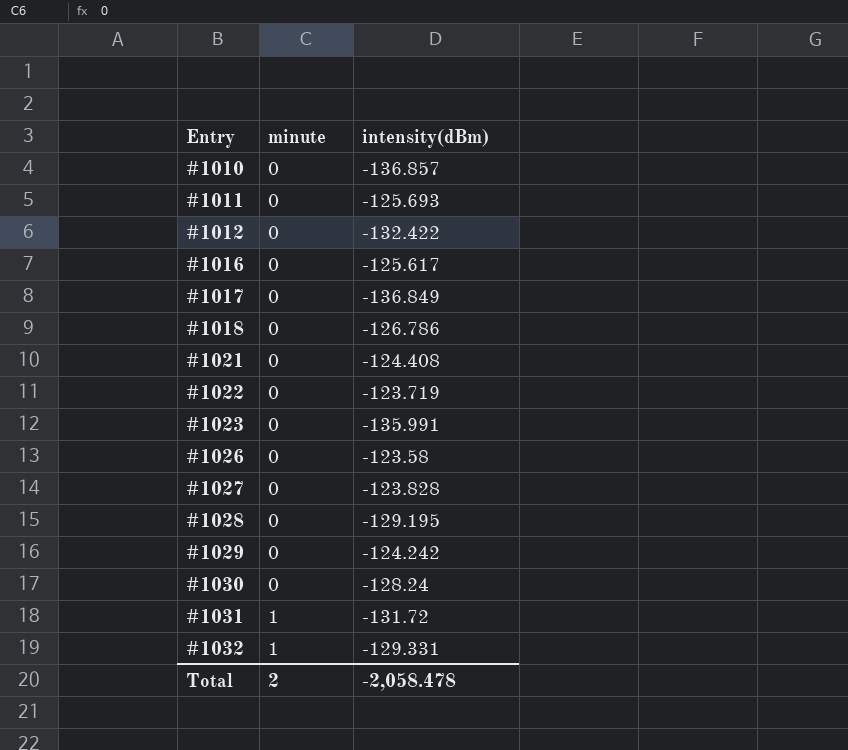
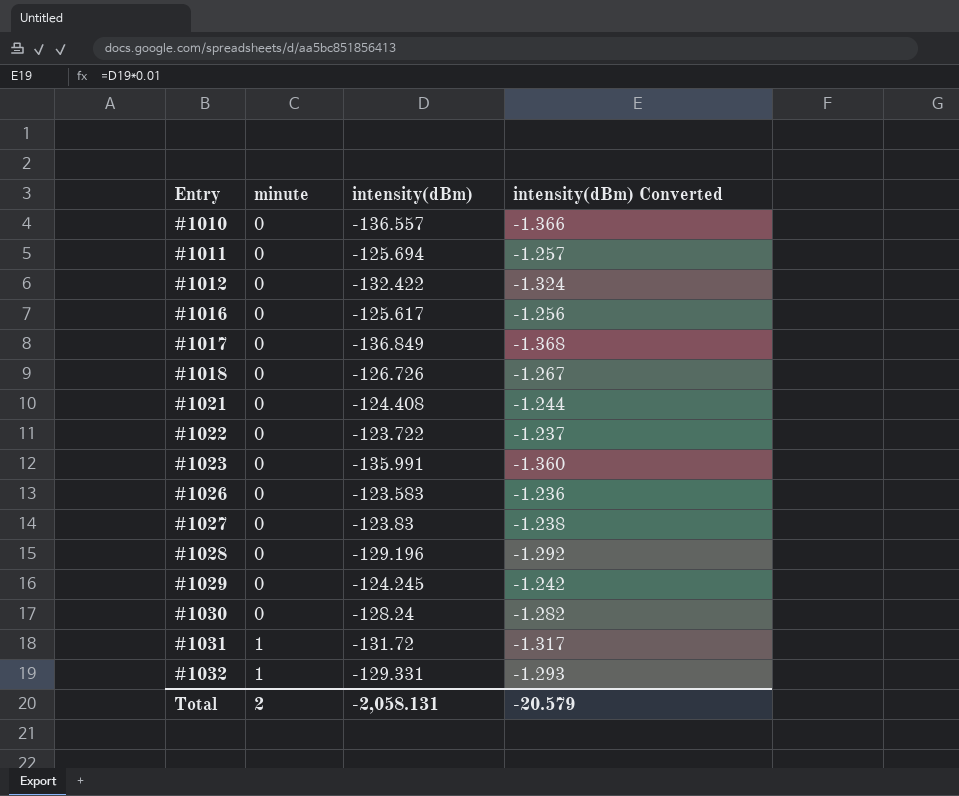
column intensity(dBm) Converted | formula: none -> [intensity(dBm)] * 0.01
#1010 | intensity(dBm): -136.857 -> -136.557
#1011 | intensity(dBm): -125.693 -> -125.694
#1018 | intensity(dBm): -126.786 -> -126.726
#1022 | intensity(dBm): -123.719 -> -123.722
#1026 | intensity(dBm): -123.58 -> -123.583
#1027 | intensity(dBm): -123.828 -> -123.83
#1028 | intensity(dBm): -129.195 -> -129.196
#1029 | intensity(dBm): -124.242 -> -124.245
Total | intensity(dBm): -2,058.478 -> -2,058.131

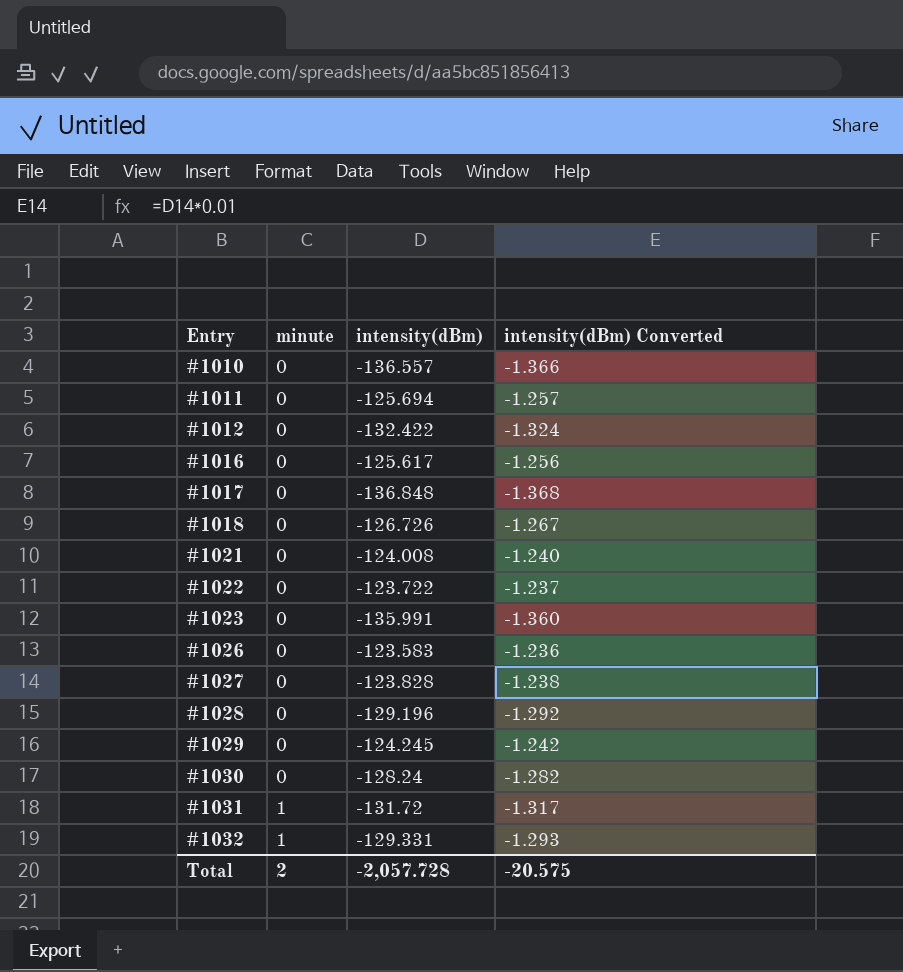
#1017 | intensity(dBm): -136.849 -> -136.848
#1021 | intensity(dBm): -124.408 -> -124.008
#1021 | intensity(dBm) Converted: -1.244 -> -1.240
#1027 | intensity(dBm): -123.83 -> -123.828
Total | intensity(dBm): -2,058.131 -> -2,057.728
Total | intensity(dBm) Converted: -20.579 -> -20.575

